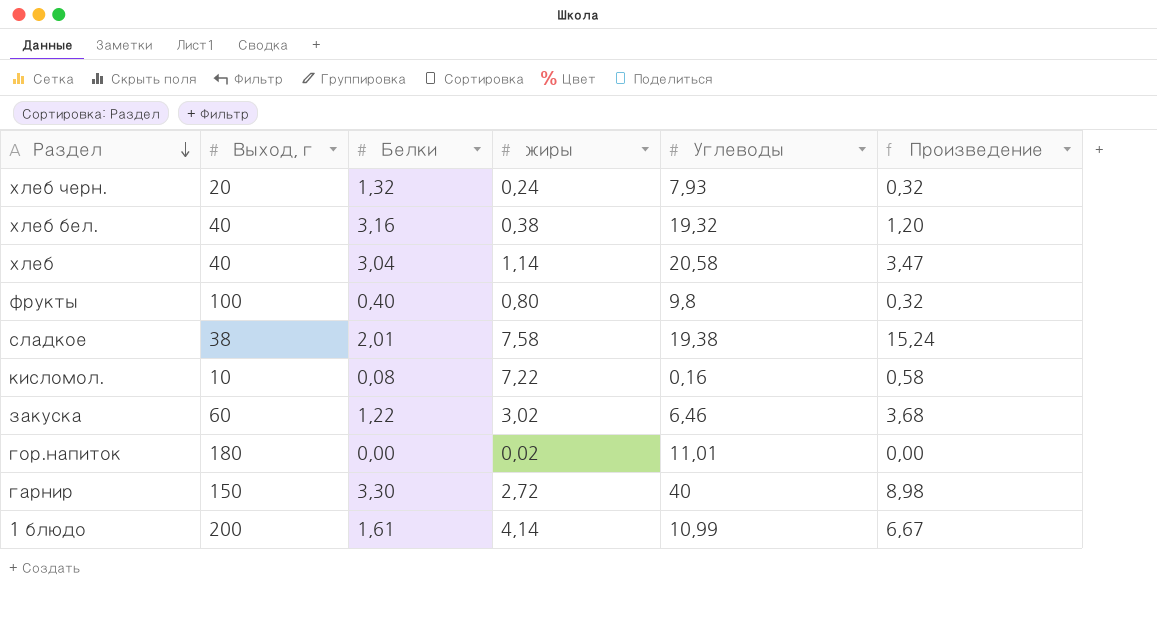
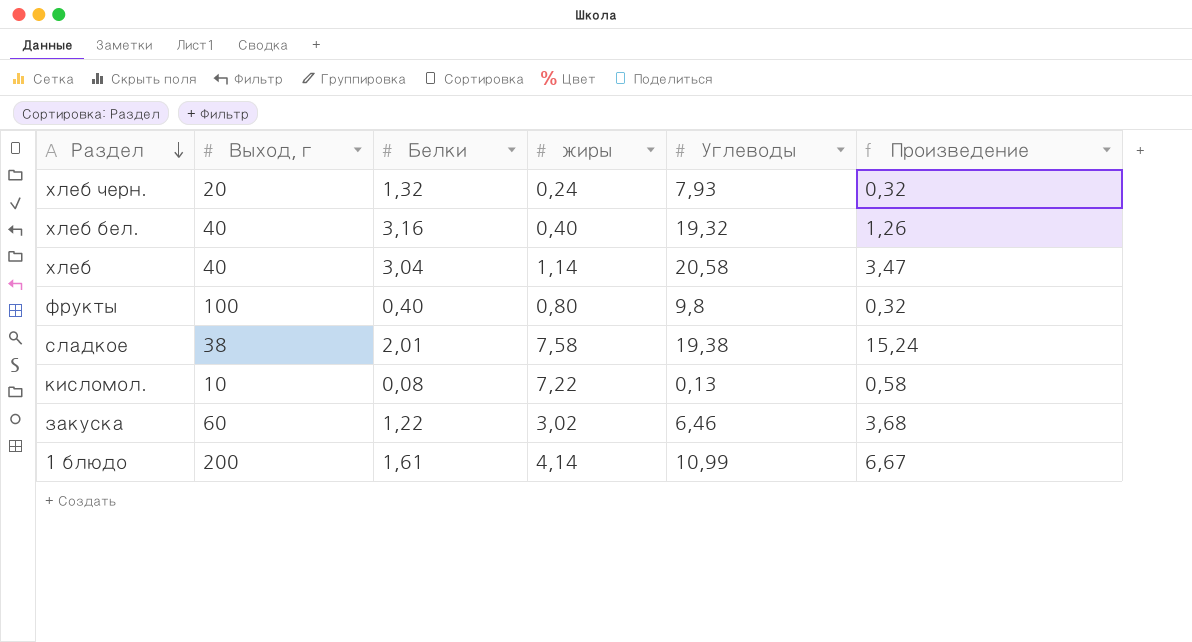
row гор.напиток: 180 | 0,00 | 0,02 | 11,01 | 0,00 -> none
row гарнир: 150 | 3,30 | 2,72 | 40 | 8,98 -> none
хлеб бел. | жиры: 0,38 -> 0,40
хлеб бел. | Произведение: 1,20 -> 1,26
кисломол. | Углеводы: 0,16 -> 0,13

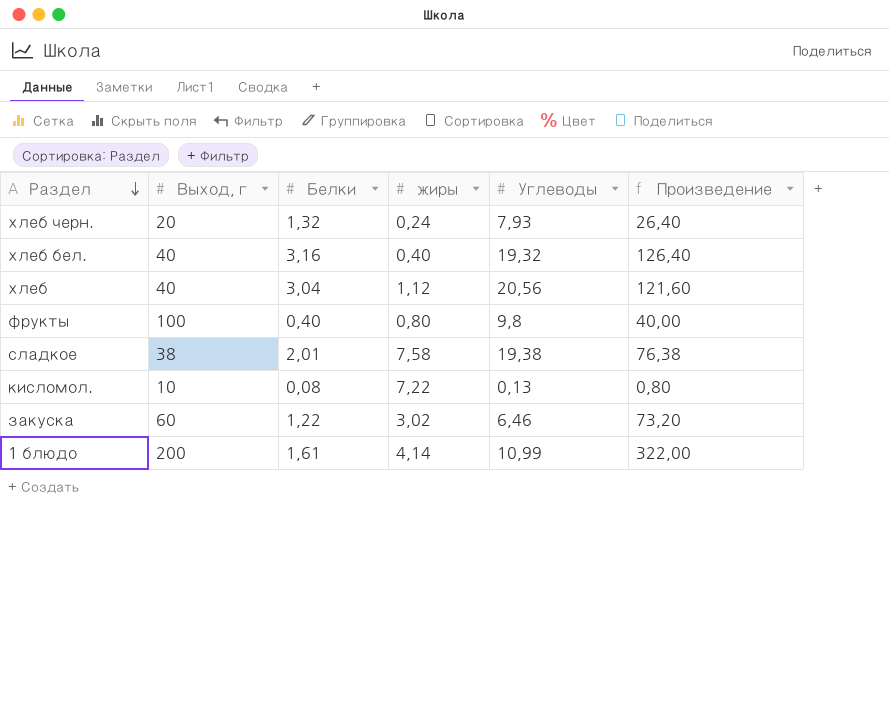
column Произведение | formula: [Белки] * [жиры] -> [Выход, г] * [Белки]
хлеб | жиры: 1,14 -> 1,12
хлеб | Углеводы: 20,58 -> 20,56

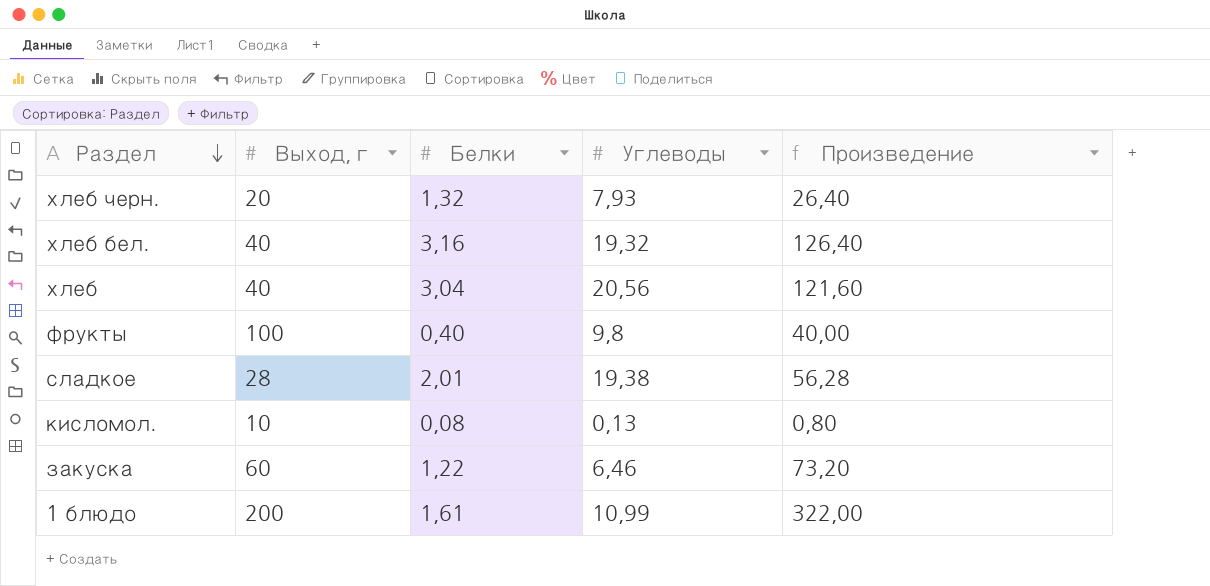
column жиры | position: 4 -> none
сладкое | Выход, г: 38 -> 28
сладкое | Произведение: 76,38 -> 56,28

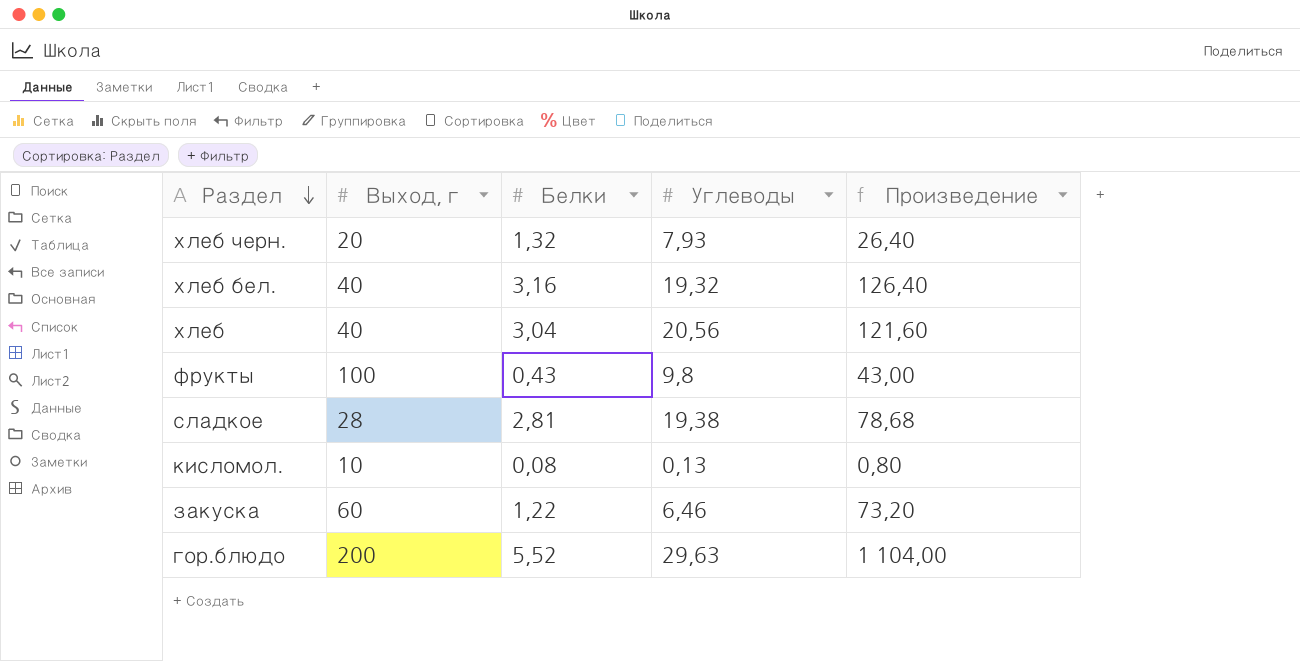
row 1 блюдо: 200 | 1,61 | 10,99 | 322,00 -> none
фрукты | Белки: 0,40 -> 0,43
фрукты | Произведение: 40,00 -> 43,00
сладкое | Белки: 2,01 -> 2,81
сладкое | Произведение: 56,28 -> 78,68
row гор.блюдо: none -> 200 | 5,52 | 29,63 | 1 104,00

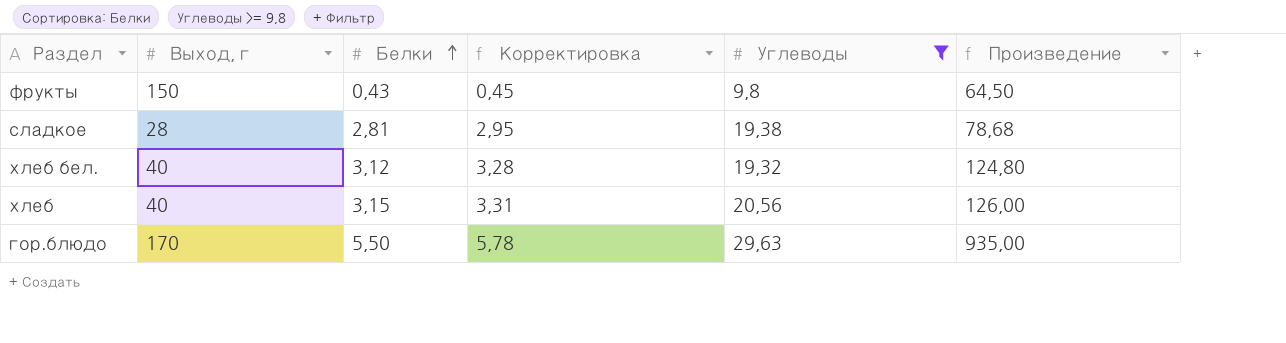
filter: none -> Углеводы >= 9,8
row order: Раздел descending -> Белки ascending
column Корректировка | formula: none -> [Белки] * 1,05
фрукты | Выход, г: 100 -> 150
фрукты | Произведение: 43,00 -> 64,50
хлеб бел. | Белки: 3,16 -> 3,12
хлеб бел. | Произведение: 126,40 -> 124,80
хлеб | Белки: 3,04 -> 3,15
хлеб | Произведение: 121,60 -> 126,00
гор.блюдо | Выход, г: 200 -> 170
гор.блюдо | Белки: 5,52 -> 5,50
гор.блюдо | Произведение: 1 104,00 -> 935,00

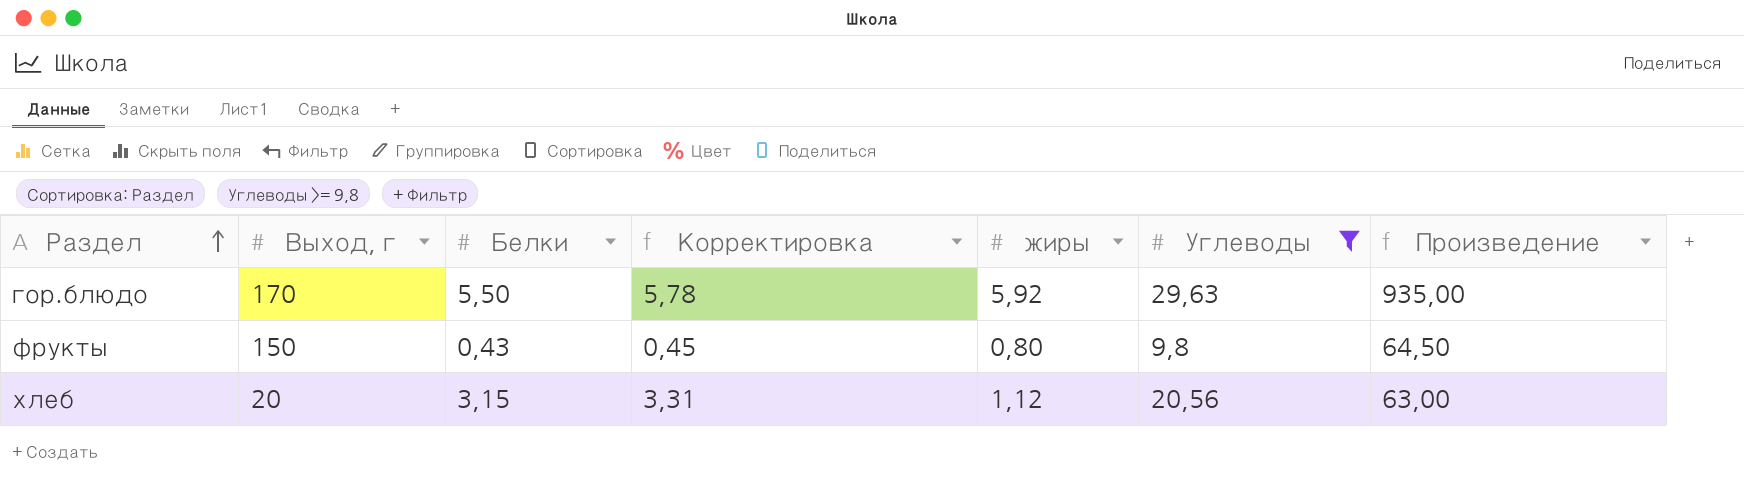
row order: Белки ascending -> Раздел ascending
column жиры | position: none -> 5
row сладкое: 28 | 2,81 | 2,95 | 19,38 | 78,68 -> none
row хлеб бел.: 40 | 3,12 | 3,28 | 19,32 | 124,80 -> none
хлеб | Выход, г: 40 -> 20
хлеб | Произведение: 126,00 -> 63,00

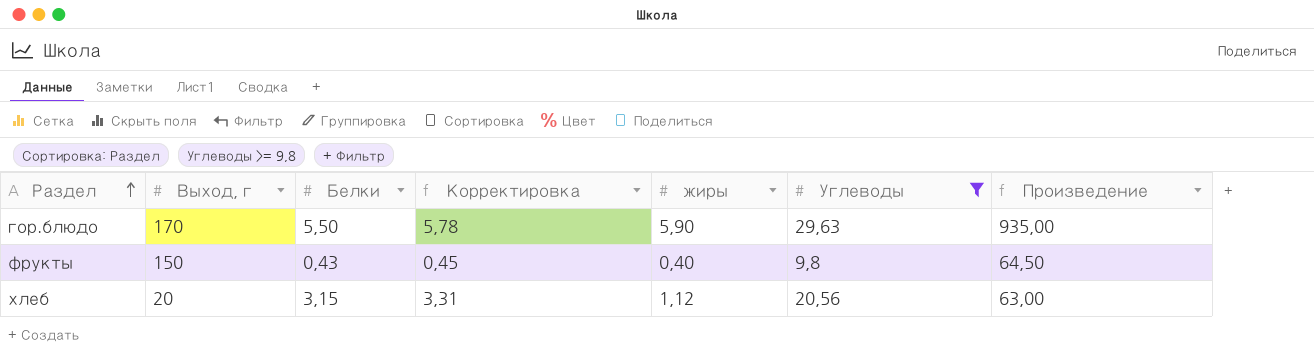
гор.блюдо | жиры: 5,92 -> 5,90
фрукты | жиры: 0,80 -> 0,40

